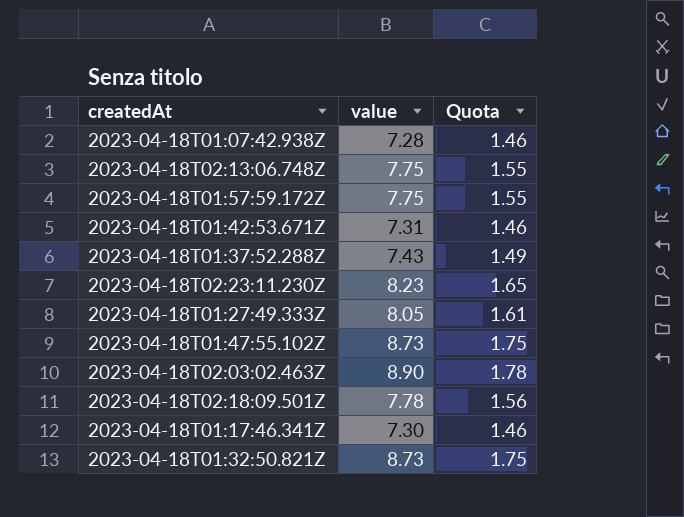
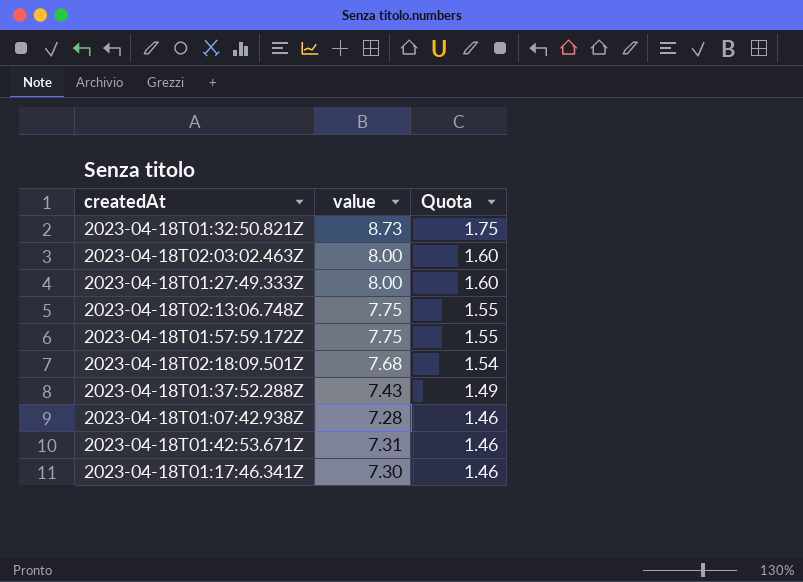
row order: none -> Quota descending
row 2023-04-18T02:23:11.230Z: 8.23 | 1.65 -> none
row 2023-04-18T01:47:55.102Z: 8.73 | 1.75 -> none
2023-04-18T02:03:02.463Z | value: 8.90 -> 8.00
2023-04-18T02:03:02.463Z | Quota: 1.78 -> 1.60
2023-04-18T01:27:49.333Z | value: 8.05 -> 8.00
2023-04-18T01:27:49.333Z | Quota: 1.61 -> 1.60
2023-04-18T02:18:09.501Z | value: 7.78 -> 7.68
2023-04-18T02:18:09.501Z | Quota: 1.56 -> 1.54

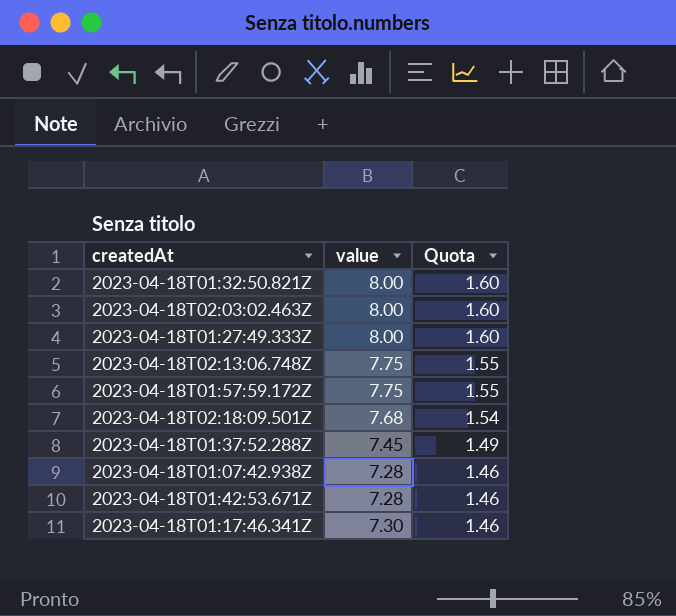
2023-04-18T01:32:50.821Z | value: 8.73 -> 8.00
2023-04-18T01:32:50.821Z | Quota: 1.75 -> 1.60
2023-04-18T01:37:52.288Z | value: 7.43 -> 7.45
2023-04-18T01:42:53.671Z | value: 7.31 -> 7.28

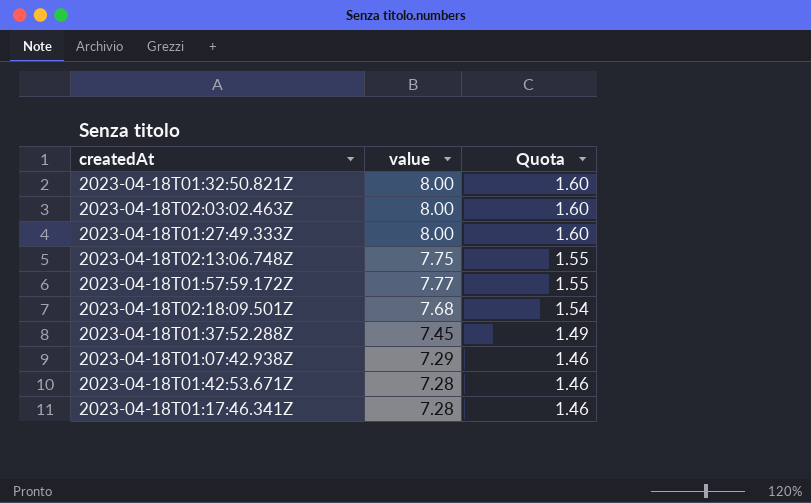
2023-04-18T01:57:59.172Z | value: 7.75 -> 7.77
2023-04-18T01:07:42.938Z | value: 7.28 -> 7.29
2023-04-18T01:17:46.341Z | value: 7.30 -> 7.28

